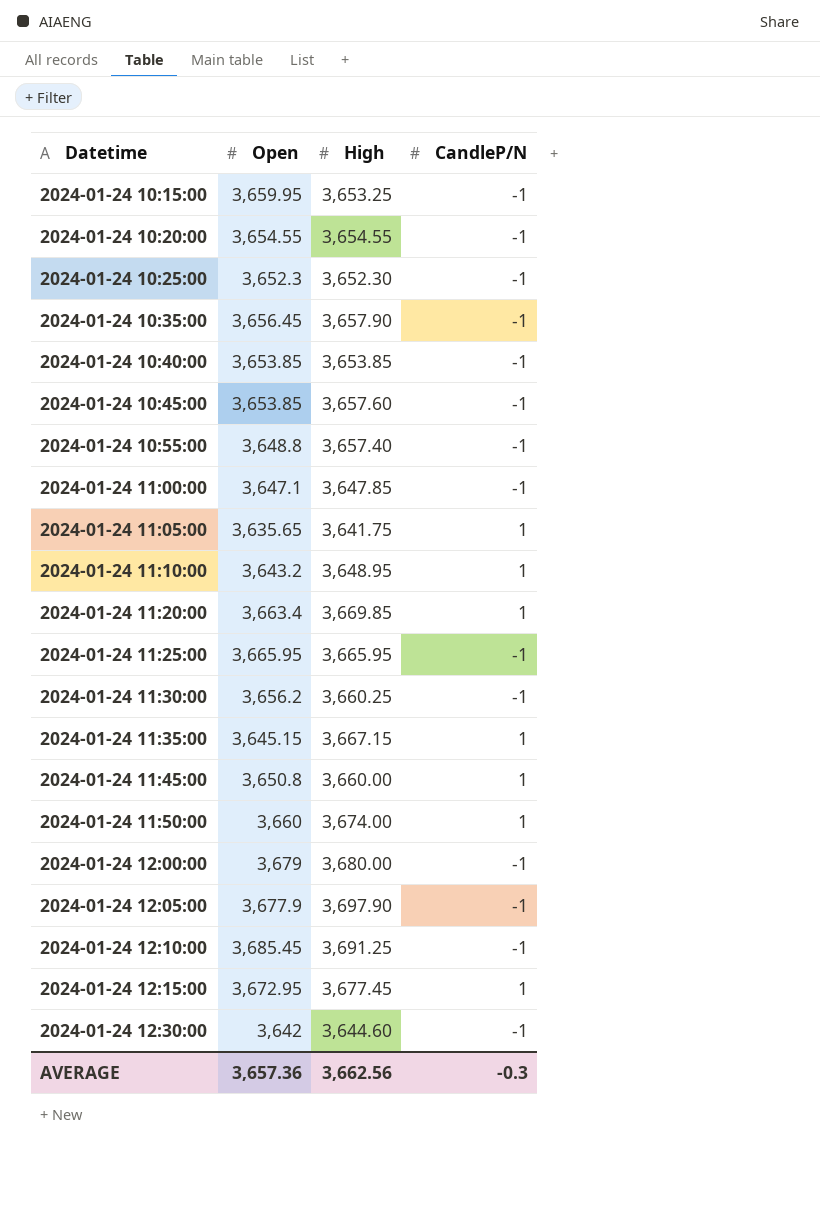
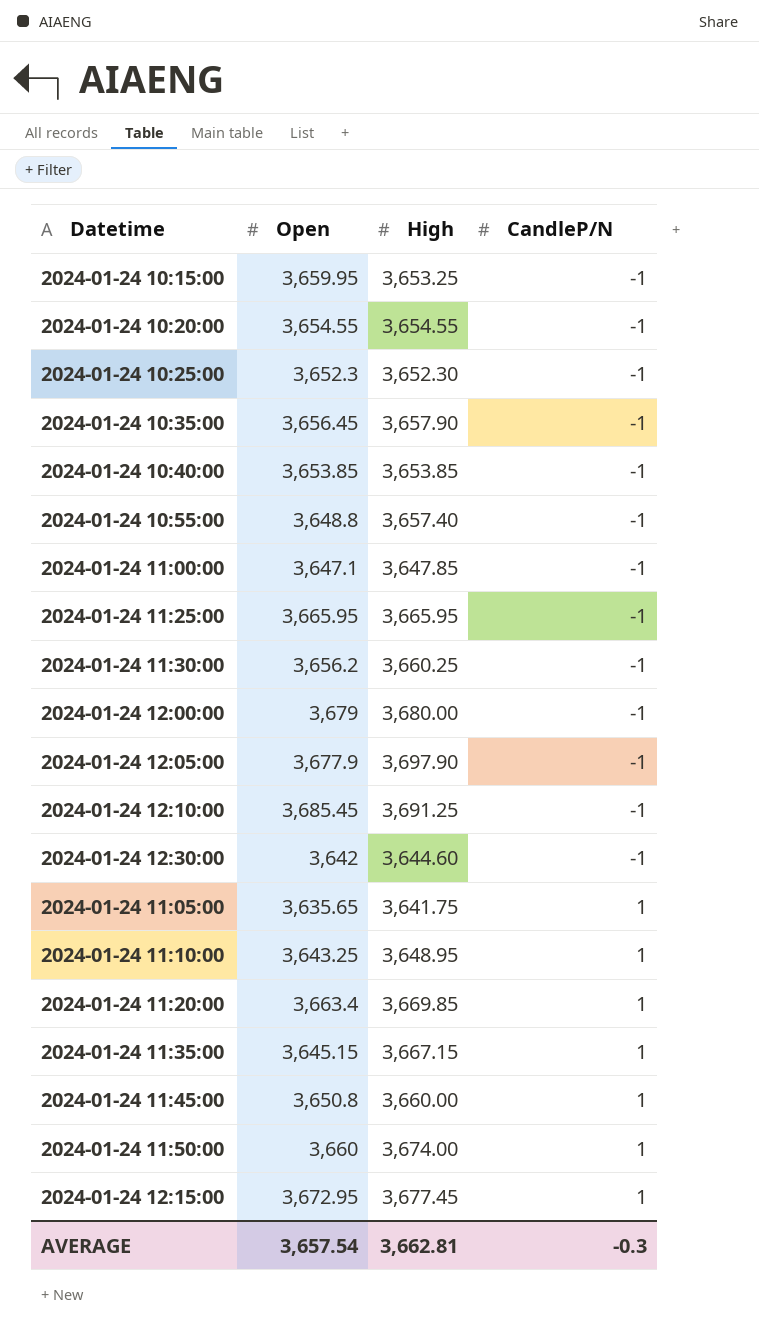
row order: Datetime ascending -> CandleP/N ascending
row 2024-01-24 10:45:00: 3,653.85 | 3,657.60 | -1 -> none
2024-01-24 11:10:00 | Open: 3,643.2 -> 3,643.25
AVERAGE | Open: 3,657.36 -> 3,657.54
AVERAGE | High: 3,662.56 -> 3,662.81

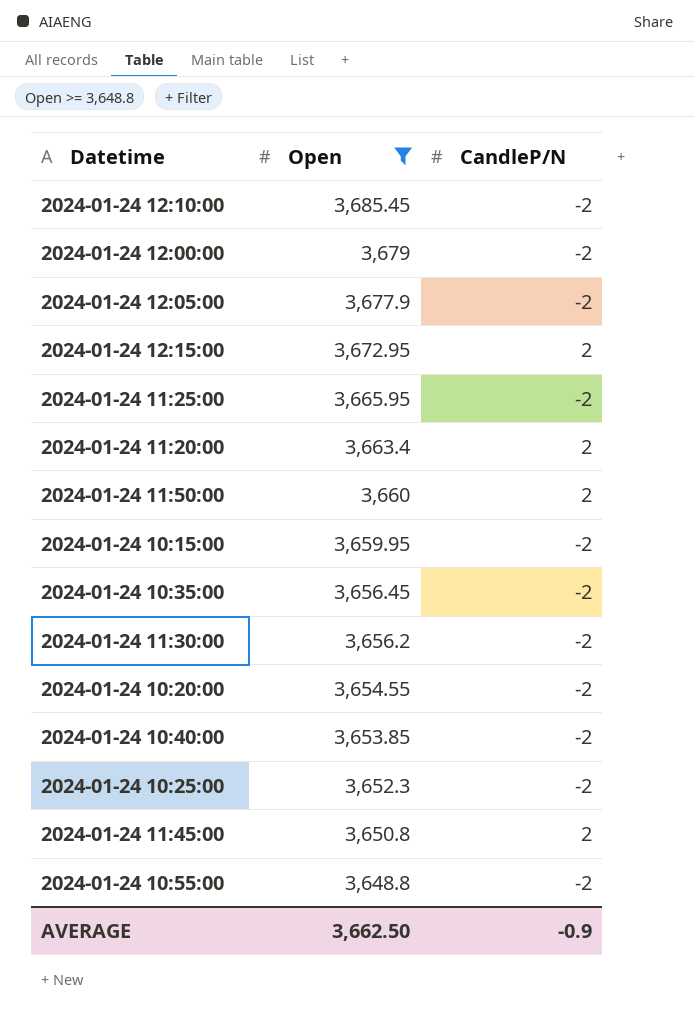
filter: none -> Open >= 3,648.8
row order: CandleP/N ascending -> Open descending
column High | position: 3 -> none
2024-01-24 12:10:00 | CandleP/N: -1 -> -2
2024-01-24 12:00:00 | CandleP/N: -1 -> -2
2024-01-24 12:05:00 | CandleP/N: -1 -> -2
2024-01-24 12:15:00 | CandleP/N: 1 -> 2
2024-01-24 11:25:00 | CandleP/N: -1 -> -2
2024-01-24 11:20:00 | CandleP/N: 1 -> 2
2024-01-24 11:50:00 | CandleP/N: 1 -> 2
2024-01-24 10:15:00 | CandleP/N: -1 -> -2
2024-01-24 10:35:00 | CandleP/N: -1 -> -2
2024-01-24 11:30:00 | CandleP/N: -1 -> -2
2024-01-24 10:20:00 | CandleP/N: -1 -> -2
2024-01-24 10:40:00 | CandleP/N: -1 -> -2
2024-01-24 10:25:00 | CandleP/N: -1 -> -2
2024-01-24 11:45:00 | CandleP/N: 1 -> 2
2024-01-24 10:55:00 | CandleP/N: -1 -> -2
AVERAGE | Open: 3,657.54 -> 3,662.50
AVERAGE | CandleP/N: -0.3 -> -0.9

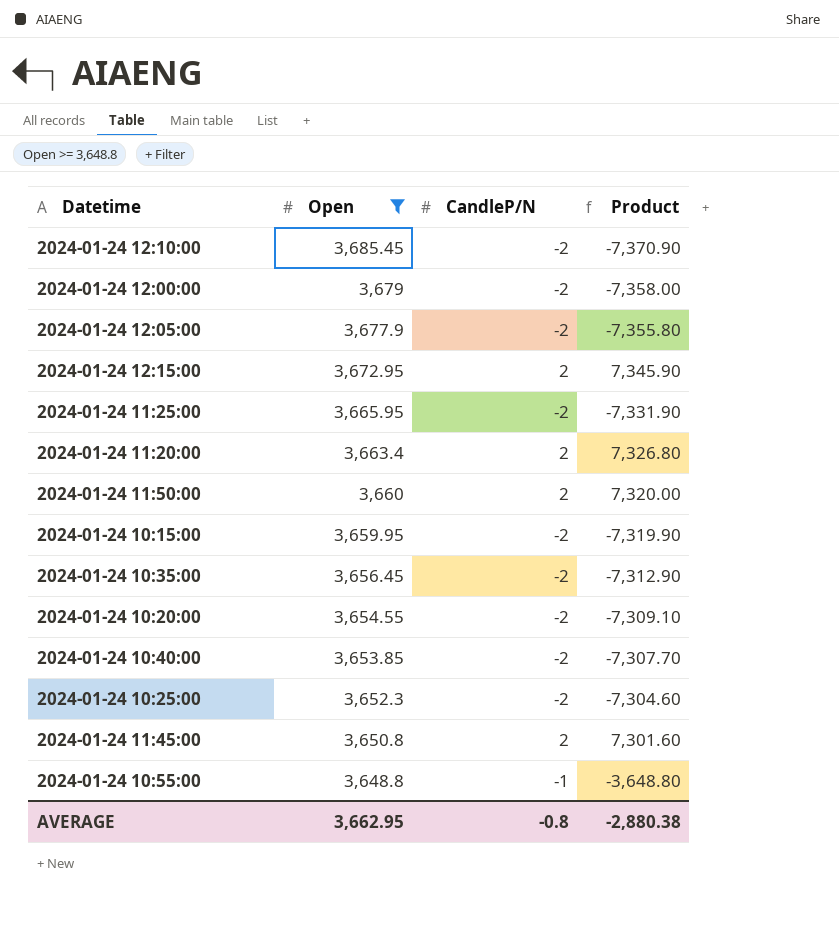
column Product | formula: none -> [Open] * [CandleP/N]
row 2024-01-24 11:30:00: 3,656.2 | -2 -> none
2024-01-24 10:55:00 | CandleP/N: -2 -> -1
AVERAGE | Open: 3,662.50 -> 3,662.95
AVERAGE | CandleP/N: -0.9 -> -0.8

